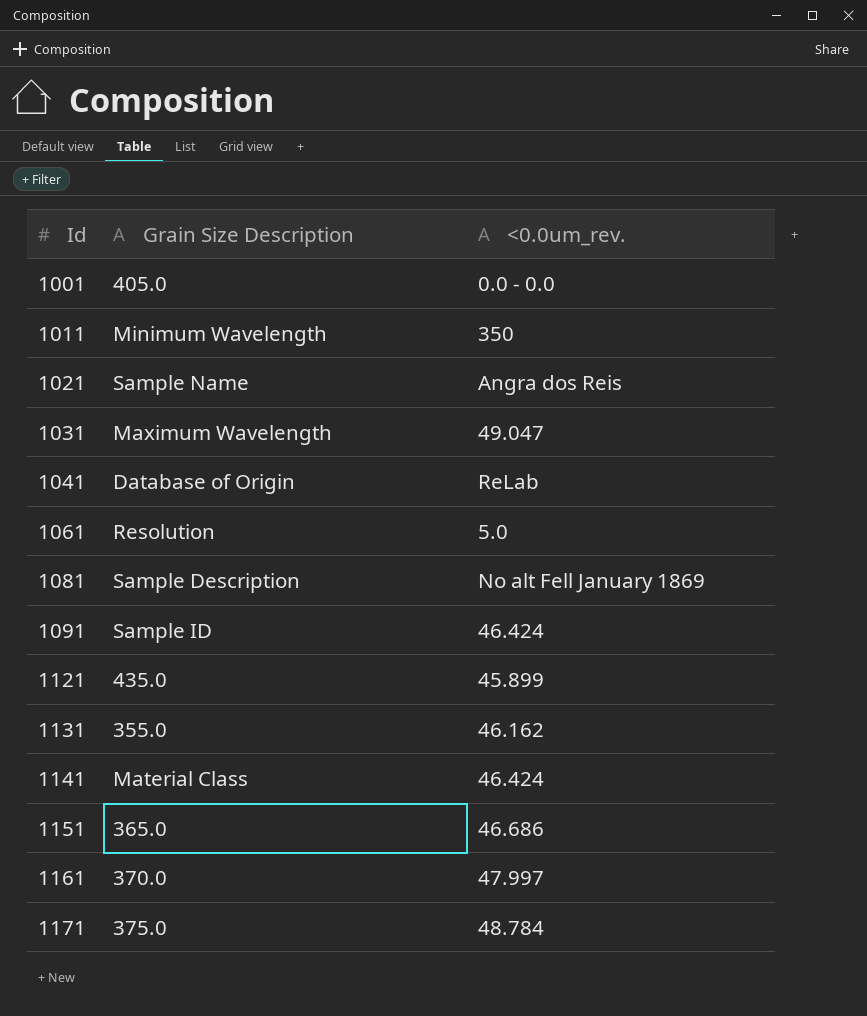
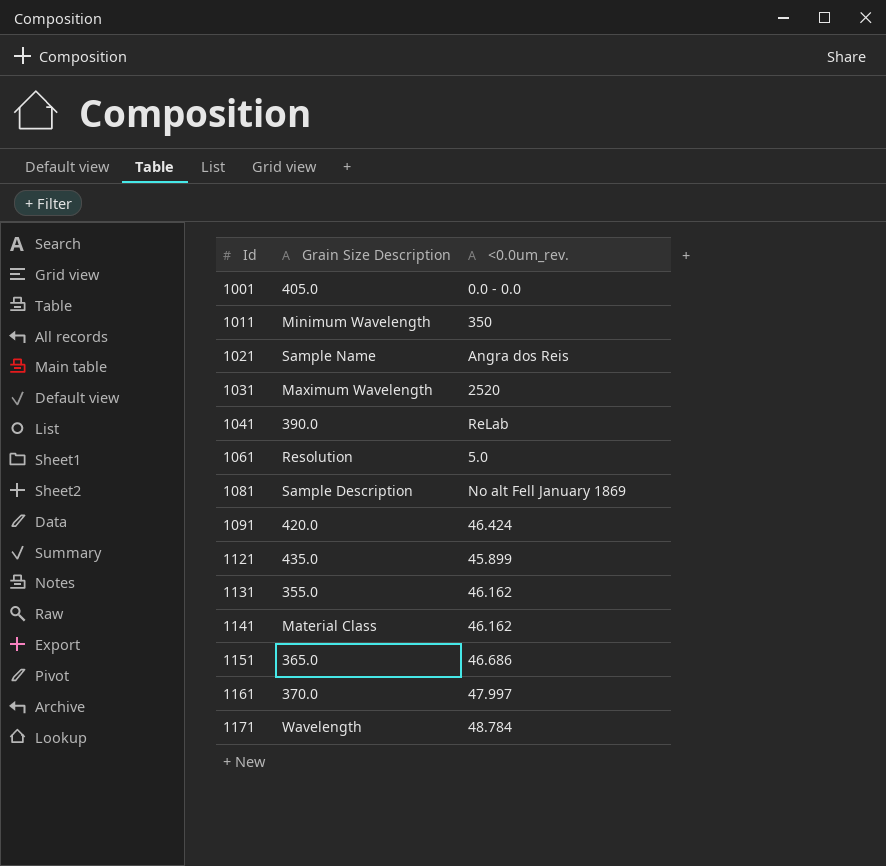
1031 | <0.0um_rev.: 49.047 -> 2520
1041 | Grain Size Description: Database of Origin -> 390.0
1091 | Grain Size Description: Sample ID -> 420.0
1141 | <0.0um_rev.: 46.424 -> 46.162
1171 | Grain Size Description: 375.0 -> Wavelength

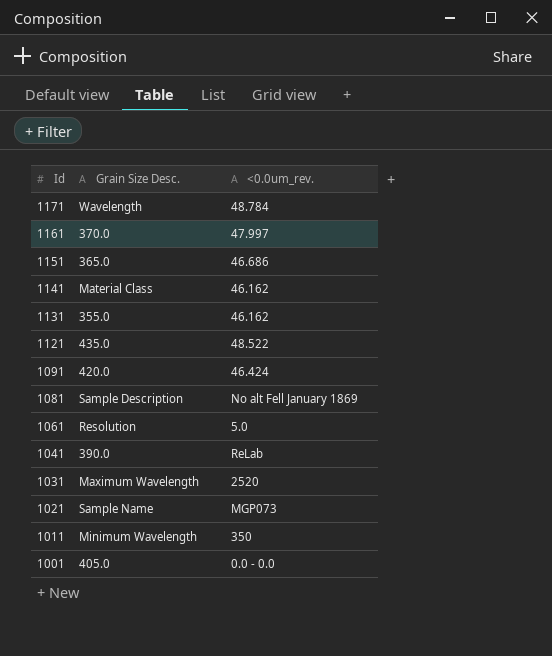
row order: Id ascending -> Id descending
column name: Grain Size Description -> Grain Size Desc.
1121 | <0.0um_rev.: 45.899 -> 48.522
1021 | <0.0um_rev.: Angra dos Reis -> MGP073

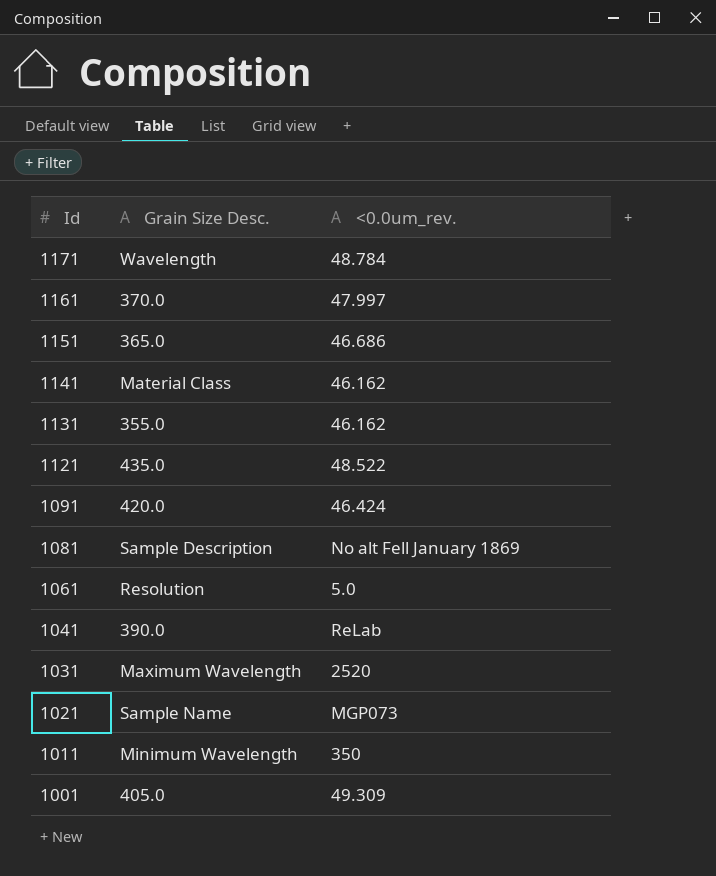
1001 | <0.0um_rev.: 0.0 - 0.0 -> 49.309

